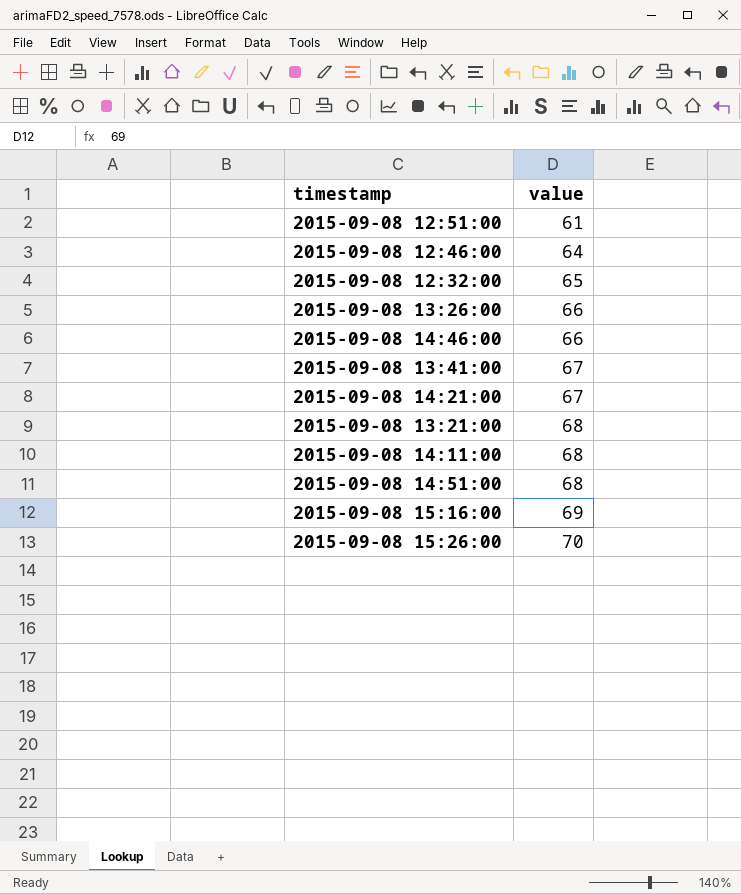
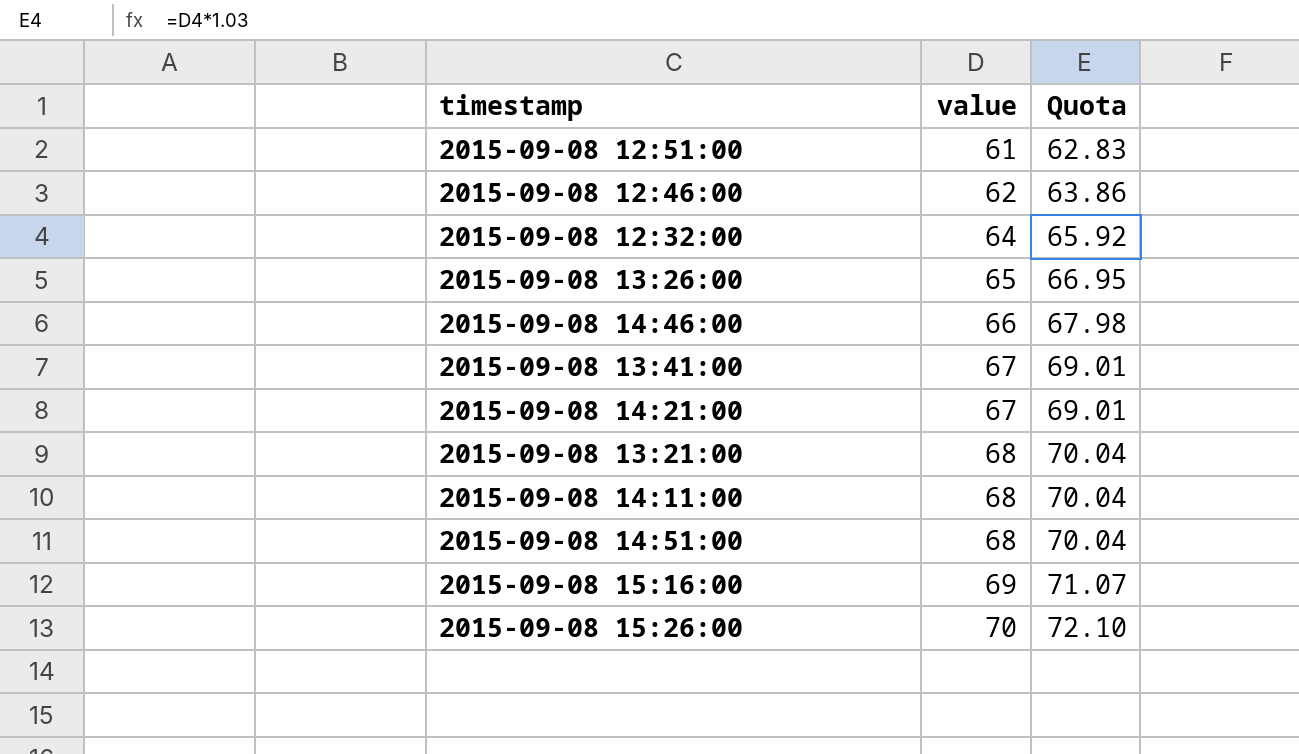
column Quota | formula: none -> [value] * 1.03
2015-09-08 12:46:00 | value: 64 -> 62
2015-09-08 12:32:00 | value: 65 -> 64
2015-09-08 13:26:00 | value: 66 -> 65

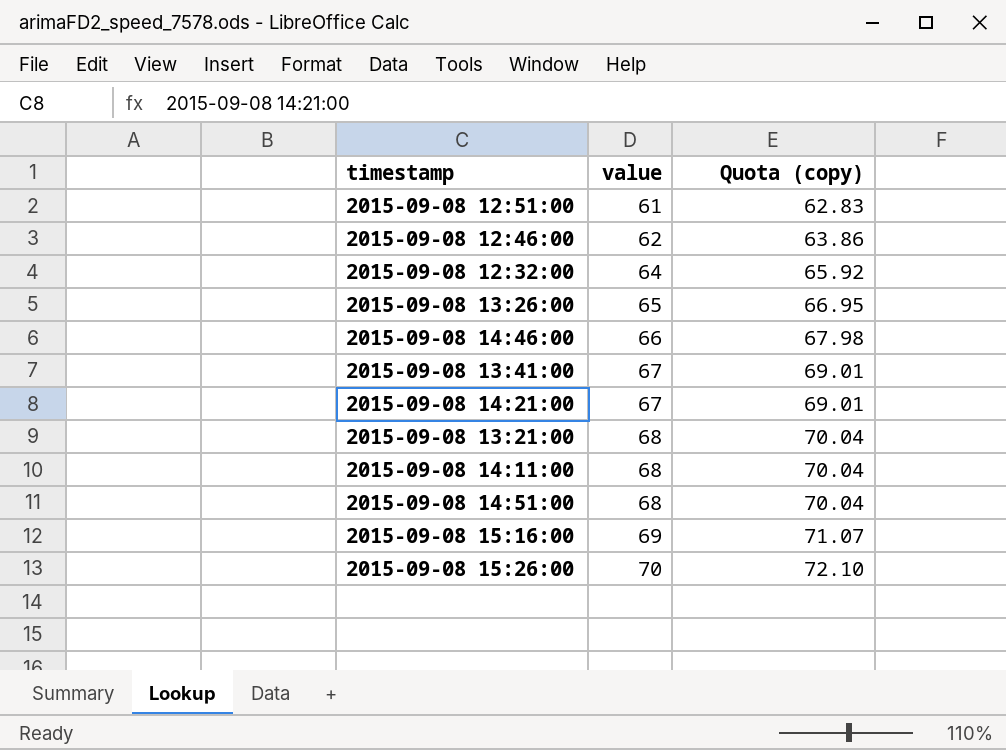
column name: Quota -> Quota (copy)

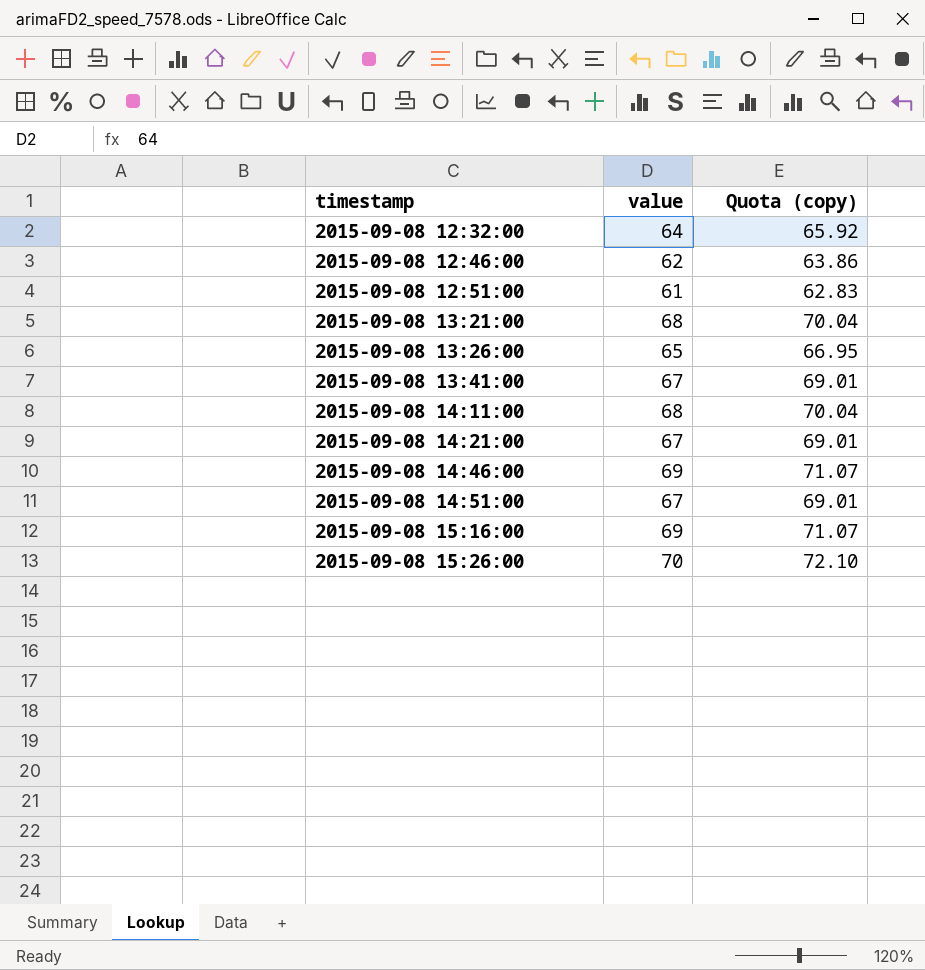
row order: value ascending -> timestamp ascending
2015-09-08 14:46:00 | value: 66 -> 69
2015-09-08 14:46:00 | Quota (copy): 67.98 -> 71.07
2015-09-08 14:51:00 | value: 68 -> 67
2015-09-08 14:51:00 | Quota (copy): 70.04 -> 69.01

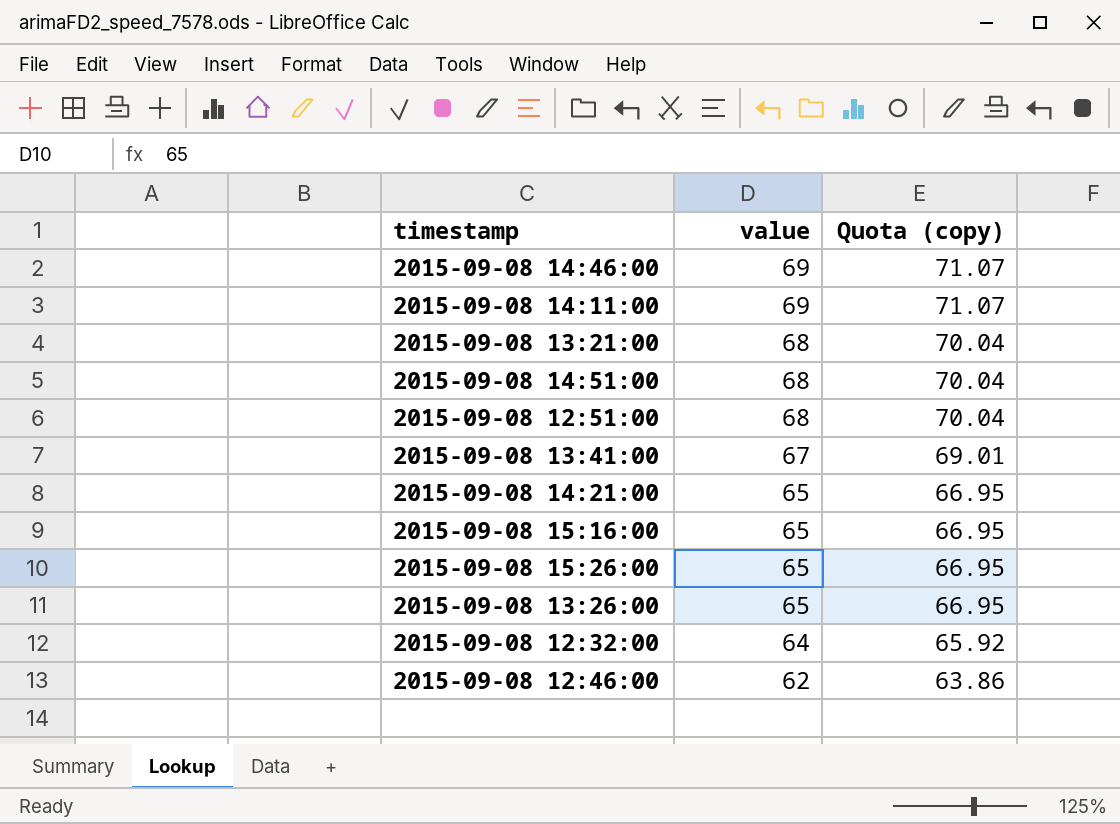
row order: timestamp ascending -> value descending
2015-09-08 14:11:00 | value: 68 -> 69
2015-09-08 14:11:00 | Quota (copy): 70.04 -> 71.07
2015-09-08 14:51:00 | value: 67 -> 68
2015-09-08 14:51:00 | Quota (copy): 69.01 -> 70.04
2015-09-08 12:51:00 | value: 61 -> 68
2015-09-08 12:51:00 | Quota (copy): 62.83 -> 70.04
2015-09-08 14:21:00 | value: 67 -> 65
2015-09-08 14:21:00 | Quota (copy): 69.01 -> 66.95
2015-09-08 15:16:00 | value: 69 -> 65
2015-09-08 15:16:00 | Quota (copy): 71.07 -> 66.95
2015-09-08 15:26:00 | value: 70 -> 65
2015-09-08 15:26:00 | Quota (copy): 72.10 -> 66.95

